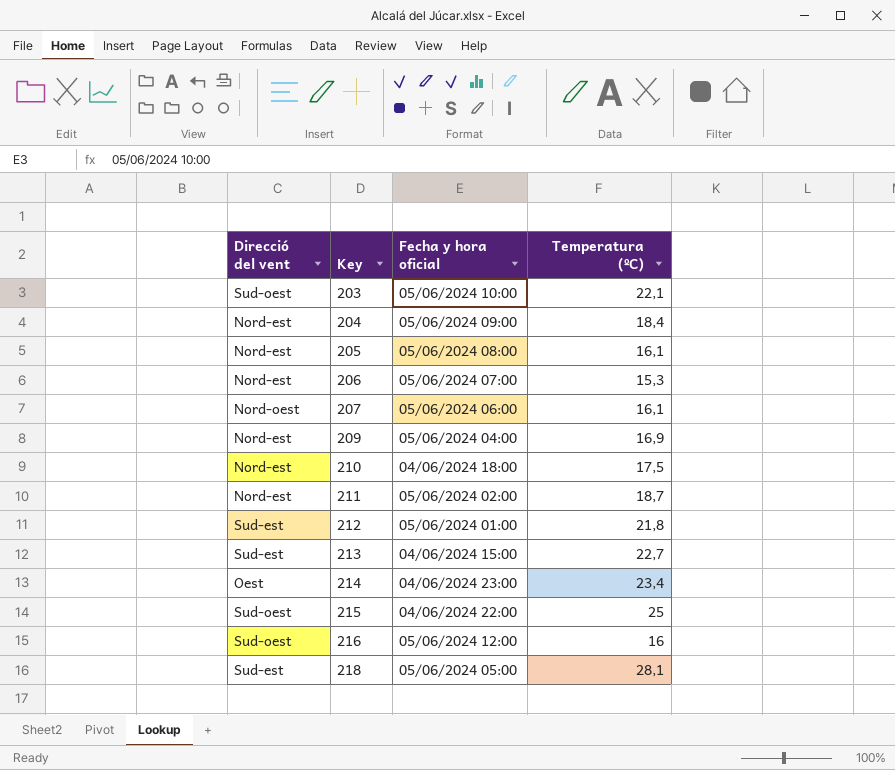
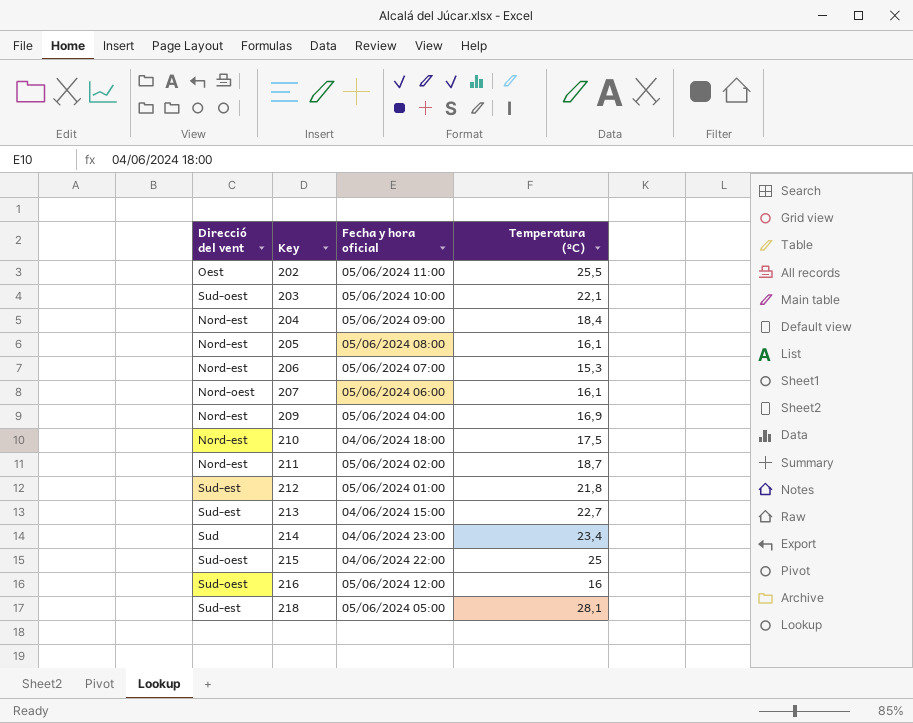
row 202: none -> Oest | 05/06/2024 11:00 | 25,5
214 | Direcció del vent: Oest -> Sud

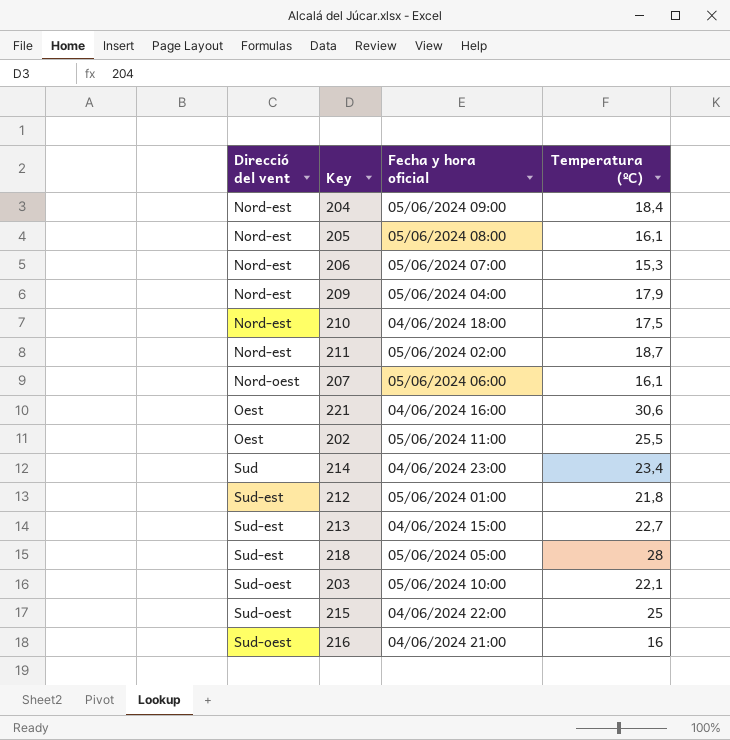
row order: Key ascending -> Direcció del vent ascending
209 | Temperatura (ºC): 16,9 -> 17,9
row 221: none -> Oest | 04/06/2024 16:00 | 30,6
218 | Temperatura (ºC): 28,1 -> 28
216 | Fecha y hora oficial: 05/06/2024 12:00 -> 04/06/2024 21:00

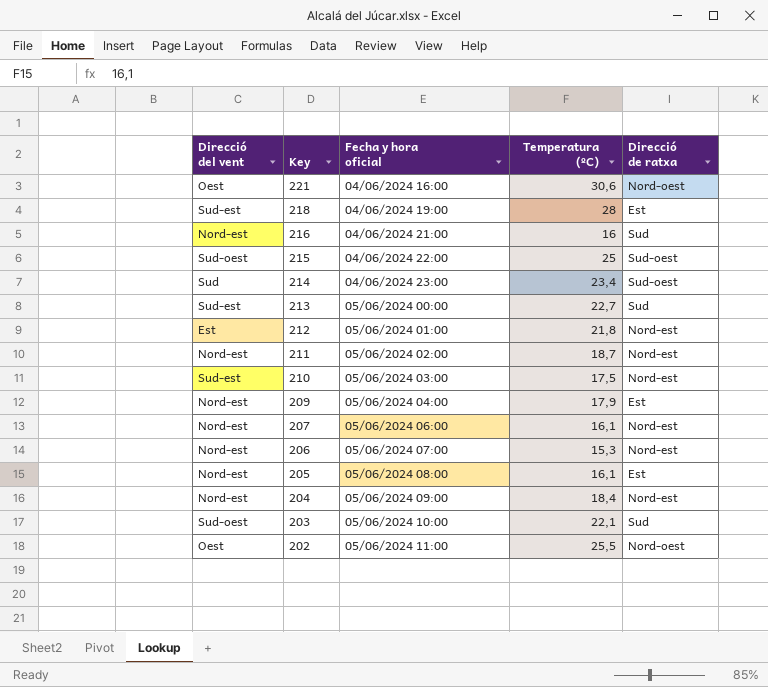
row order: Direcció del vent ascending -> Key descending
column Direcció de ratxa | position: none -> 5
218 | Fecha y hora oficial: 05/06/2024 05:00 -> 04/06/2024 19:00
216 | Direcció del vent: Sud-oest -> Nord-est
213 | Fecha y hora oficial: 04/06/2024 15:00 -> 05/06/2024 00:00
212 | Direcció del vent: Sud-est -> Est
210 | Direcció del vent: Nord-est -> Sud-est
210 | Fecha y hora oficial: 04/06/2024 18:00 -> 05/06/2024 03:00
207 | Direcció del vent: Nord-oest -> Nord-est

